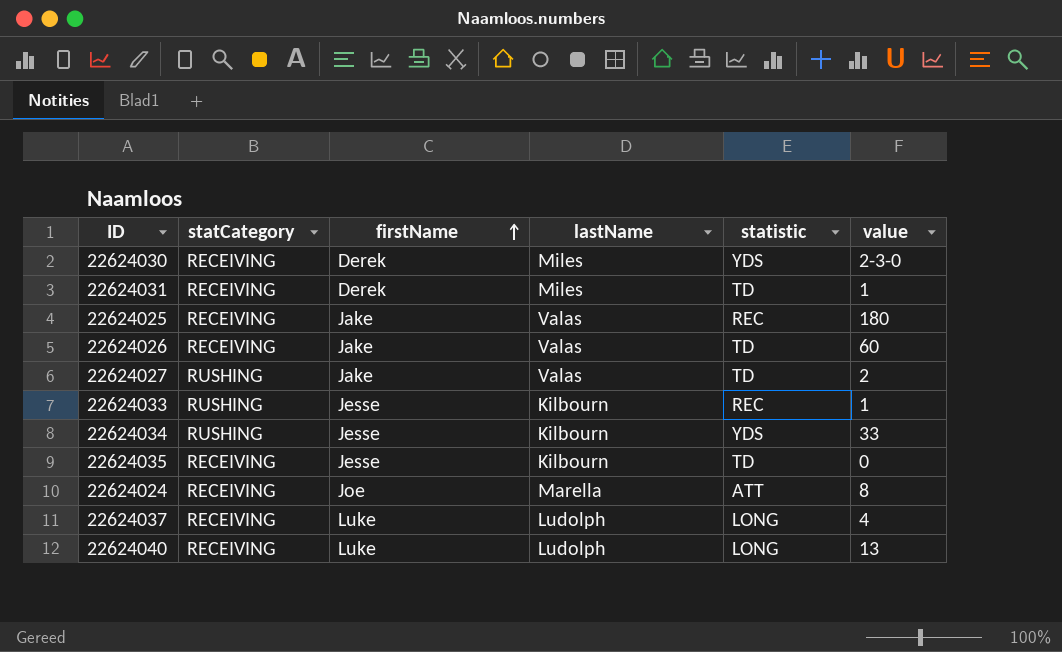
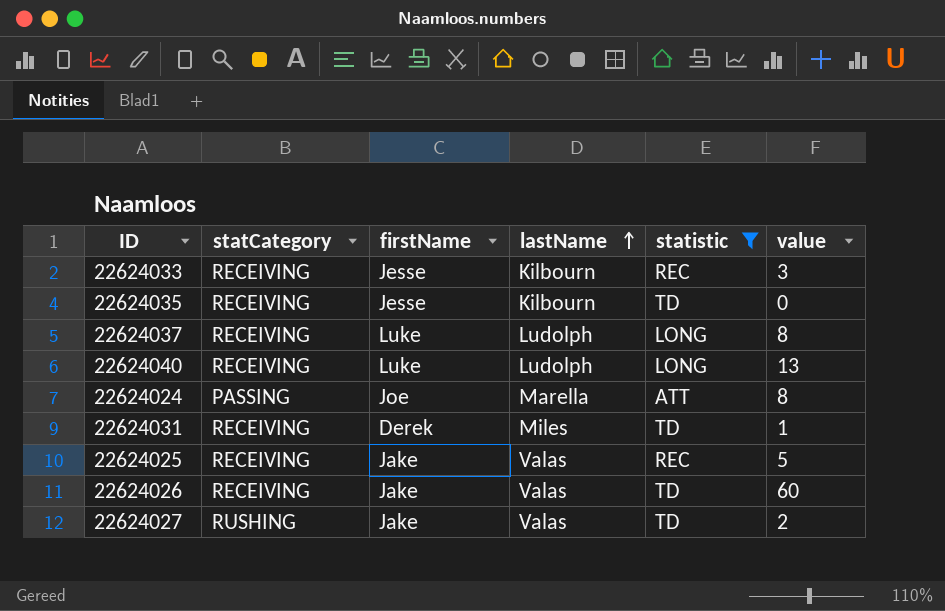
filter: none -> statistic != YDS
row order: firstName ascending -> lastName ascending
22624033 | statCategory: RUSHING -> RECEIVING
22624033 | value: 1 -> 3
22624037 | value: 4 -> 8
22624024 | statCategory: RECEIVING -> PASSING
22624025 | value: 180 -> 5

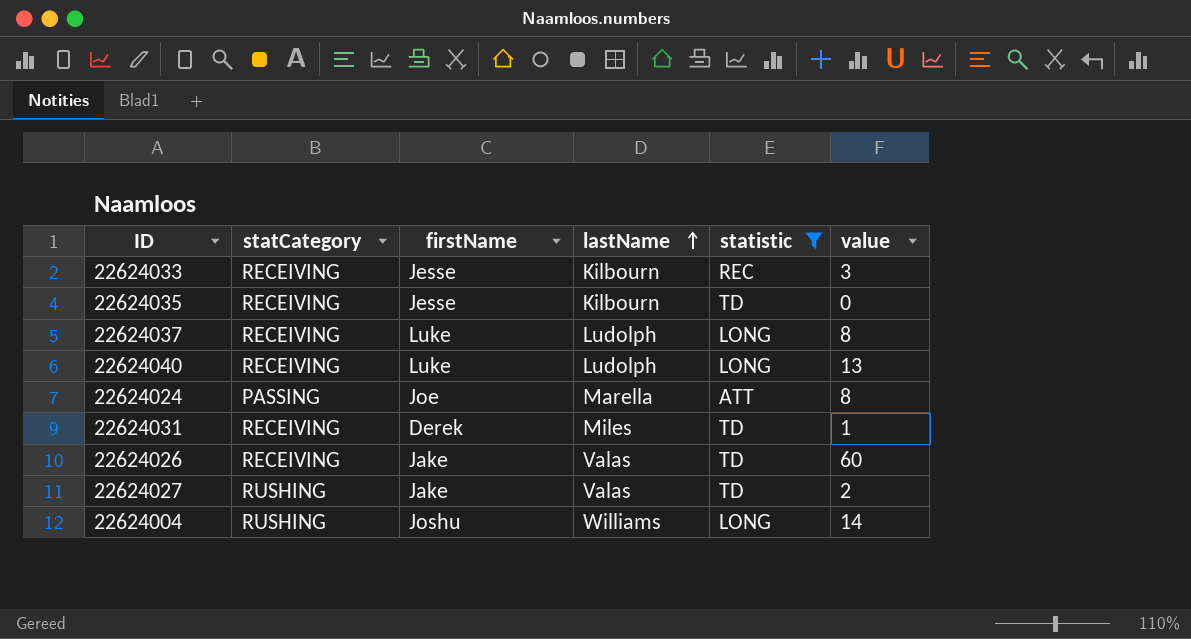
row 22624025: RECEIVING | Jake | Valas | REC | 5 -> none
row 22624004: none -> RUSHING | Joshu | Williams | LONG | 14

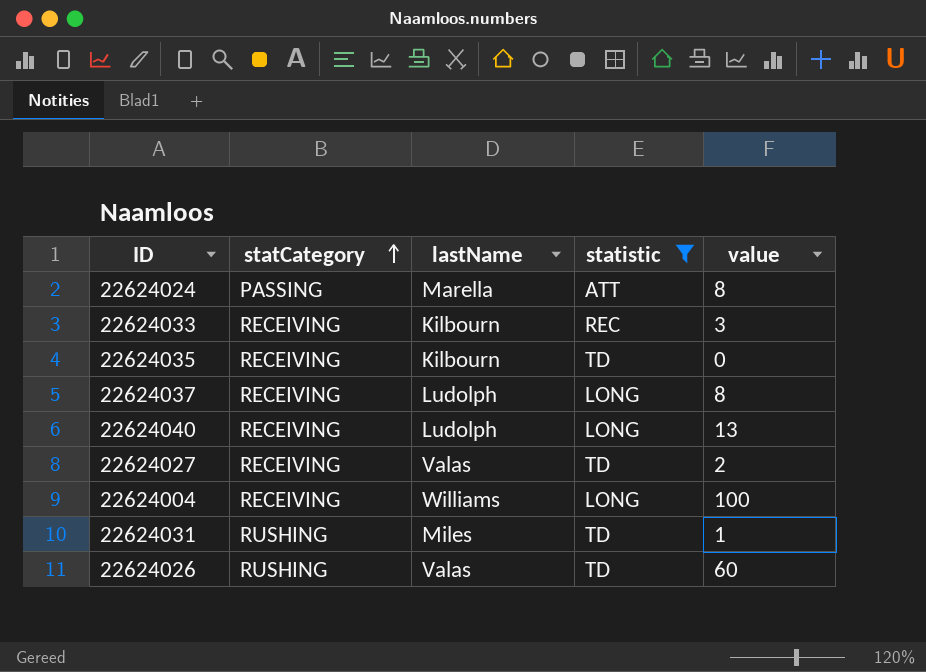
row order: lastName ascending -> statCategory ascending
column firstName | position: 3 -> none
22624027 | statCategory: RUSHING -> RECEIVING
22624004 | statCategory: RUSHING -> RECEIVING
22624004 | value: 14 -> 100
22624031 | statCategory: RECEIVING -> RUSHING
22624026 | statCategory: RECEIVING -> RUSHING

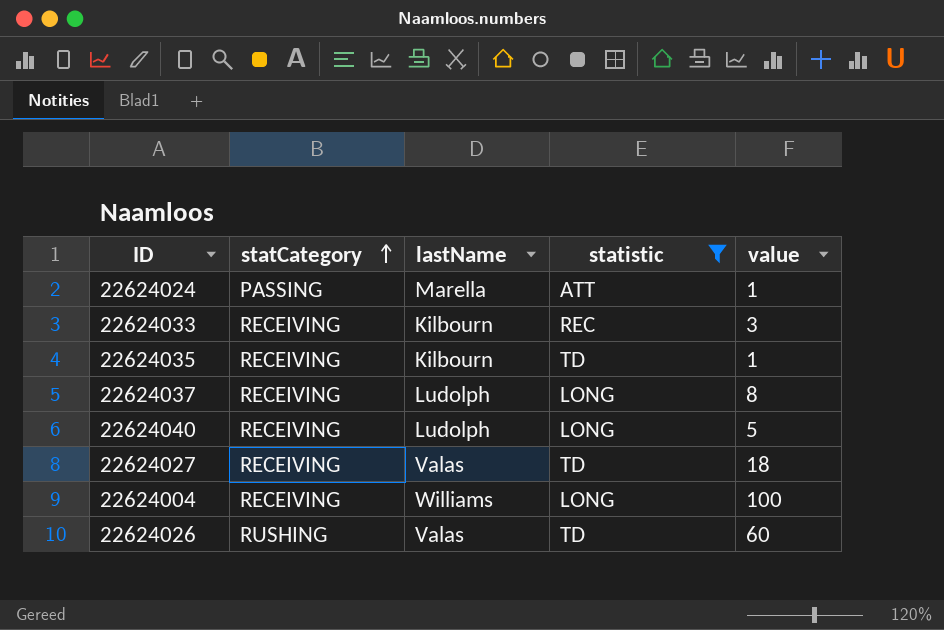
row 22624031: RUSHING | Miles | TD | 1 -> none
22624024 | value: 8 -> 1
22624035 | value: 0 -> 1
22624040 | value: 13 -> 5
22624027 | value: 2 -> 18

